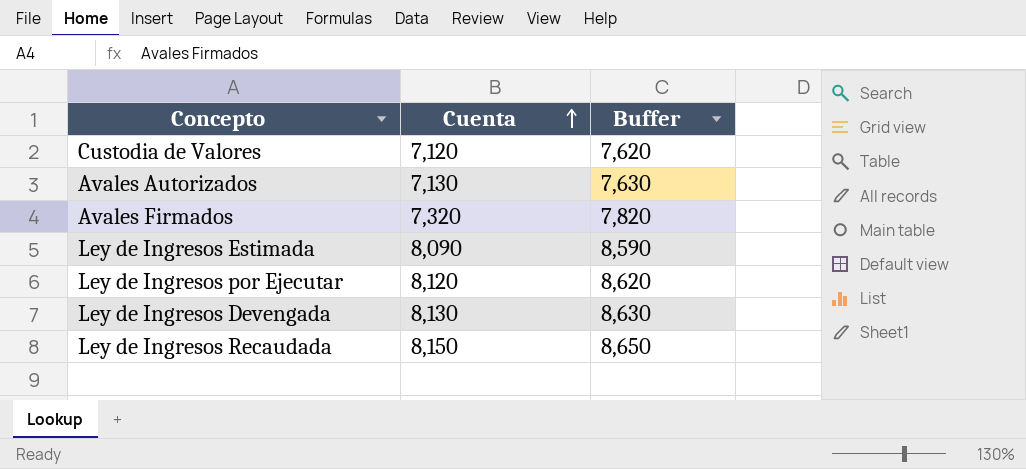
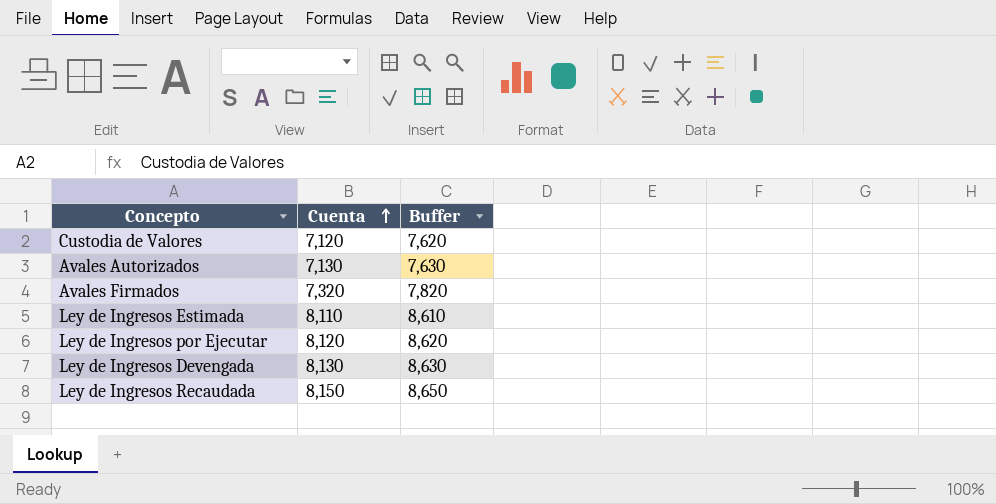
Ley de Ingresos Estimada | Cuenta: 8,090 -> 8,110
Ley de Ingresos Estimada | Buffer: 8,590 -> 8,610

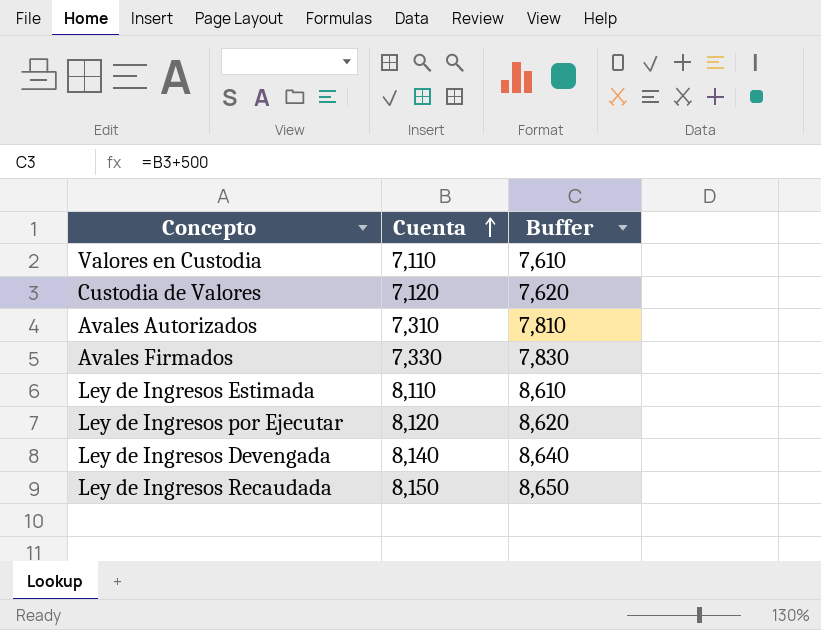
row Valores en Custodia: none -> 7,110 | 7,610
Avales Autorizados | Cuenta: 7,130 -> 7,310
Avales Autorizados | Buffer: 7,630 -> 7,810
Avales Firmados | Cuenta: 7,320 -> 7,330
Avales Firmados | Buffer: 7,820 -> 7,830
Ley de Ingresos Devengada | Cuenta: 8,130 -> 8,140
Ley de Ingresos Devengada | Buffer: 8,630 -> 8,640

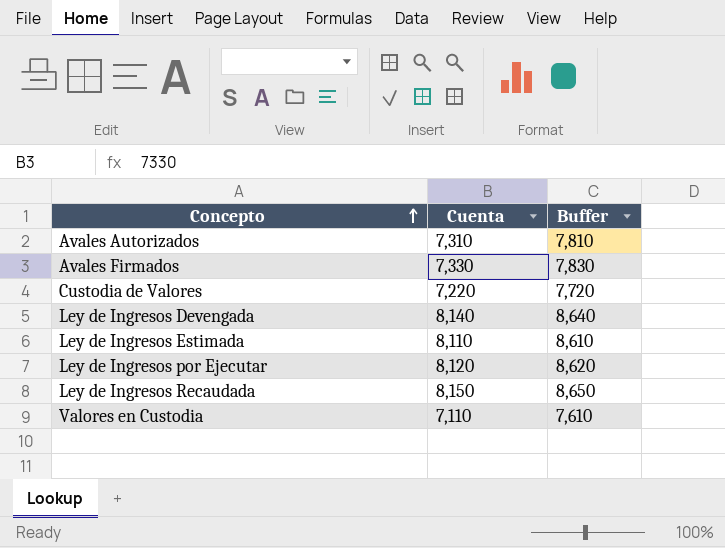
row order: Cuenta ascending -> Concepto ascending
Custodia de Valores | Cuenta: 7,120 -> 7,220
Custodia de Valores | Buffer: 7,620 -> 7,720

